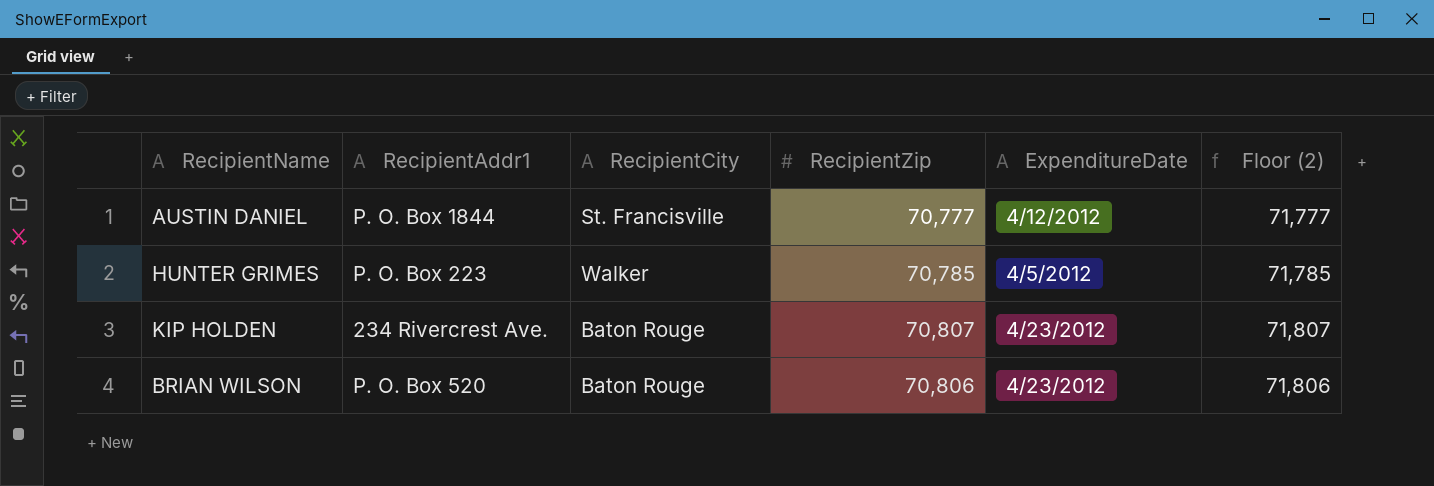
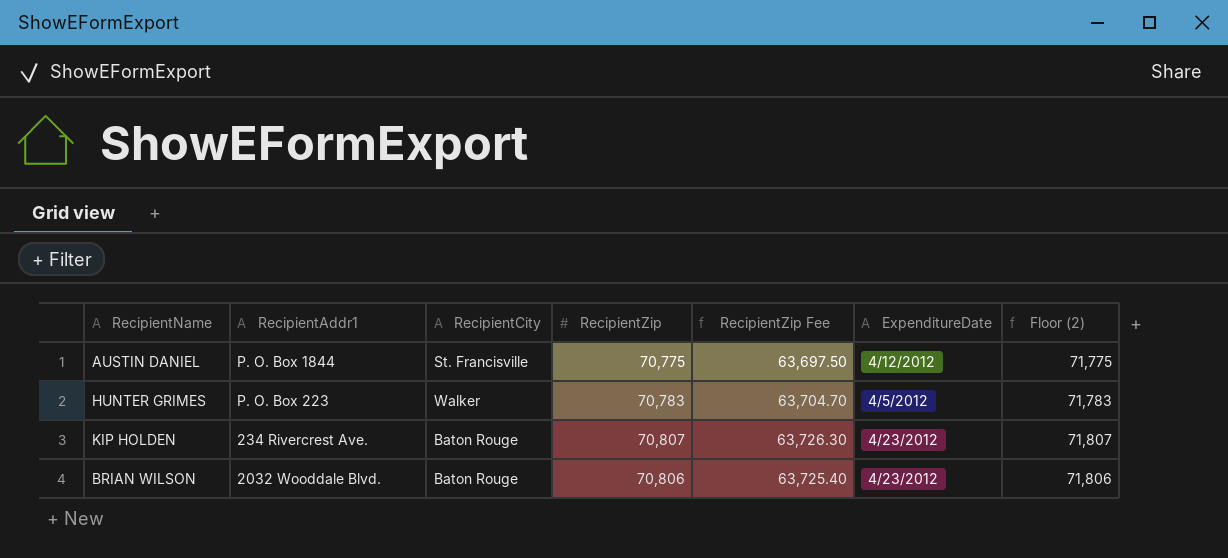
column RecipientZip Fee | formula: none -> [RecipientZip] * 0.9
AUSTIN DANIEL | RecipientZip: 70,777 -> 70,775
AUSTIN DANIEL | Floor (2): 71,777 -> 71,775
HUNTER GRIMES | RecipientZip: 70,785 -> 70,783
HUNTER GRIMES | Floor (2): 71,785 -> 71,783
BRIAN WILSON | RecipientAddr1: P. O. Box 520 -> 2032 Wooddale Blvd.

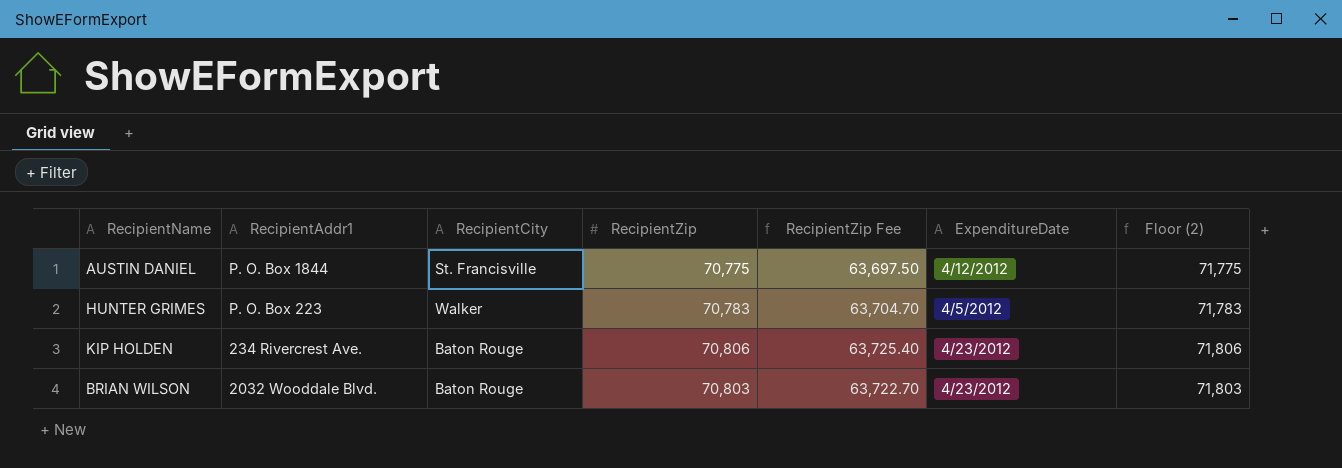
KIP HOLDEN | RecipientZip: 70,807 -> 70,806
KIP HOLDEN | RecipientZip Fee: 63,726.30 -> 63,725.40
KIP HOLDEN | Floor (2): 71,807 -> 71,806
BRIAN WILSON | RecipientZip: 70,806 -> 70,803
BRIAN WILSON | RecipientZip Fee: 63,725.40 -> 63,722.70
BRIAN WILSON | Floor (2): 71,806 -> 71,803

